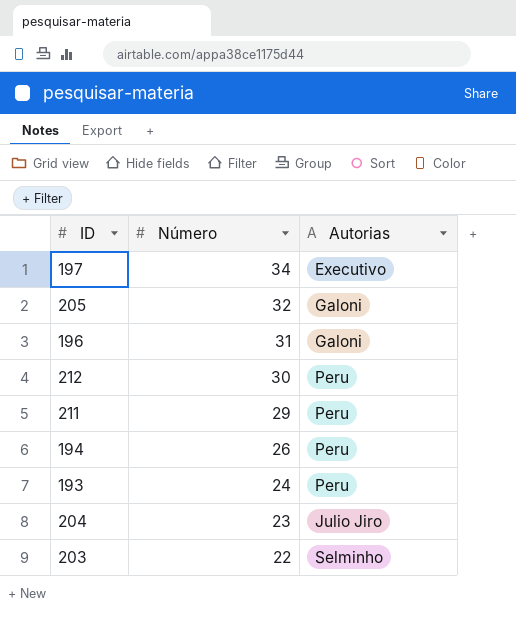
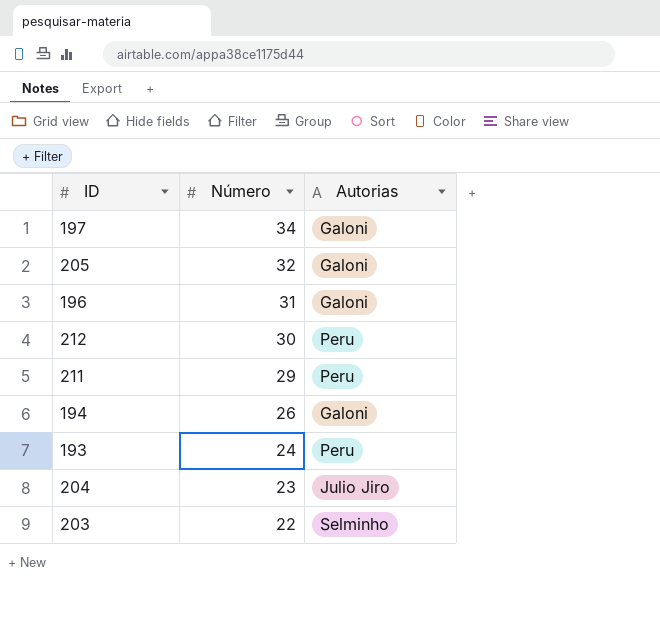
197 | Autorias: Executivo -> Galoni
194 | Autorias: Peru -> Galoni

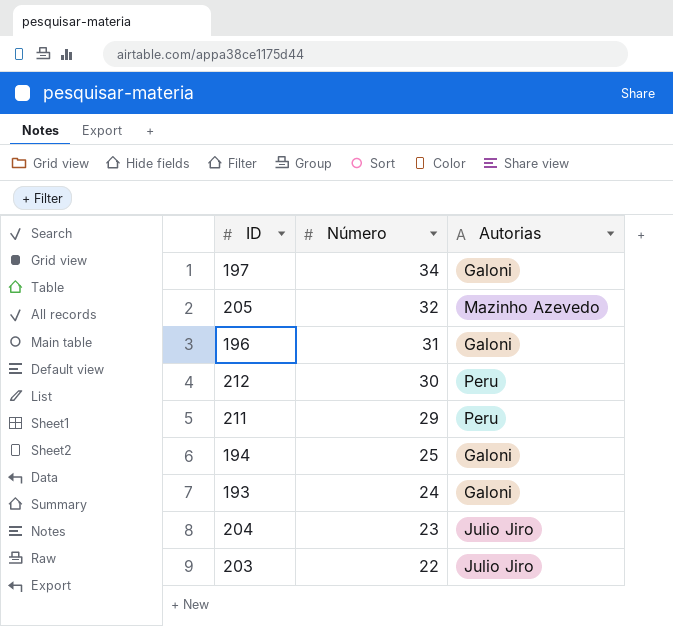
205 | Autorias: Galoni -> Mazinho Azevedo
194 | Número: 26 -> 25
193 | Autorias: Peru -> Galoni
203 | Autorias: Selminho -> Julio Jiro

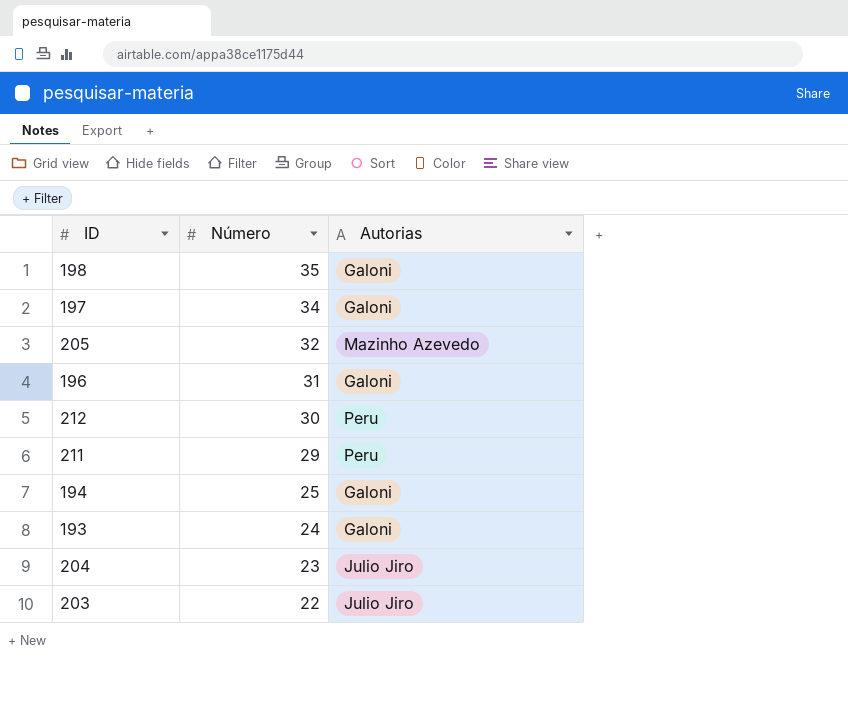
row 198: none -> 35 | Galoni

